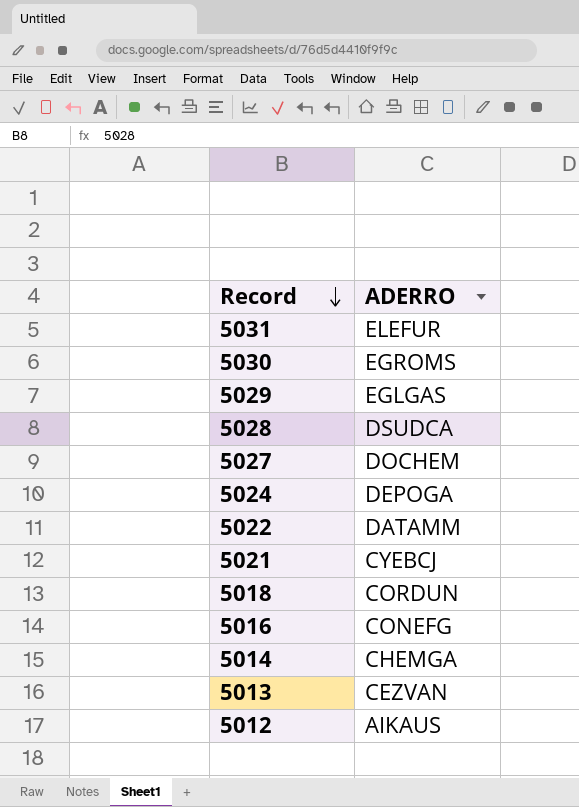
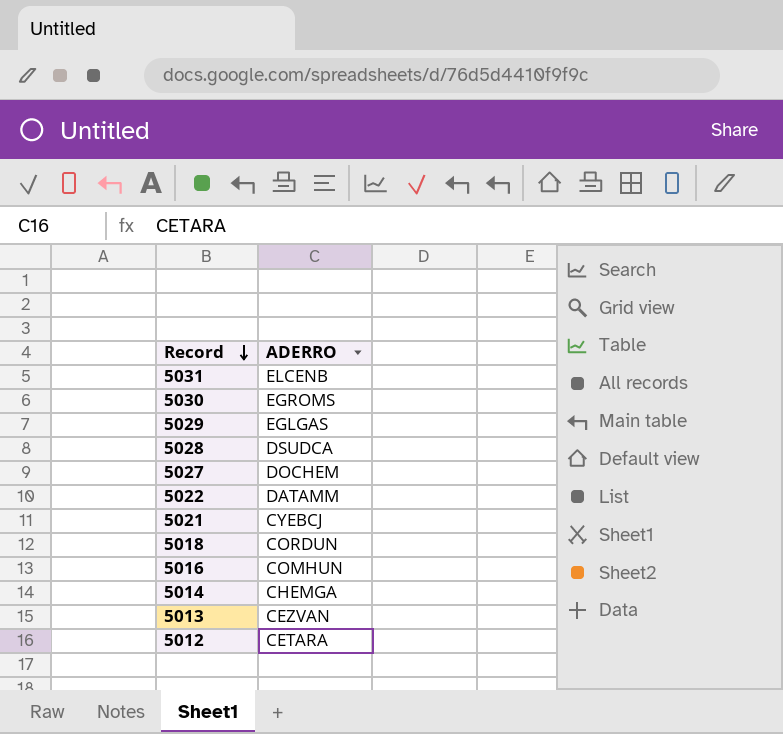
row 5024: DEPOGA -> none
5031 | ADERRO: ELEFUR -> ELCENB
5016 | ADERRO: CONEFG -> COMHUN
5012 | ADERRO: AIKAUS -> CETARA

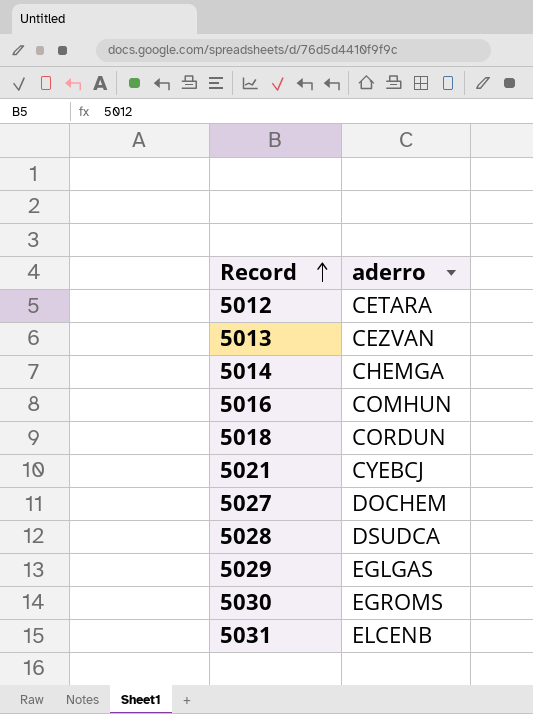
row order: Record descending -> Record ascending
column name: ADERRO -> aderro
row 5022: DATAMM -> none

